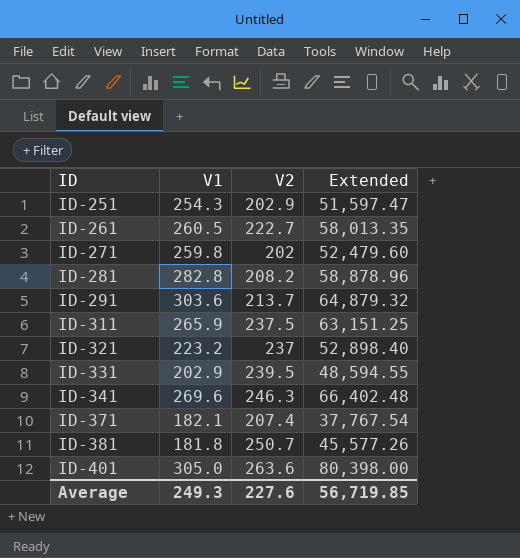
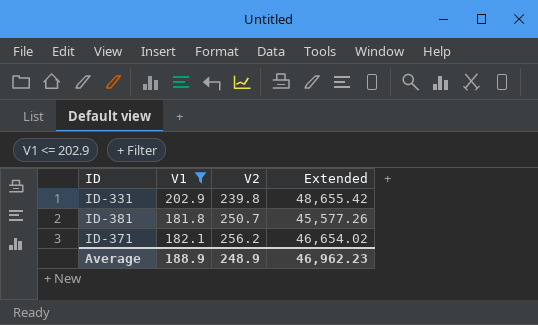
filter: none -> V1 <= 202.9
row order: ID ascending -> V2 ascending
ID-331 | V2: 239.5 -> 239.8
ID-331 | Extended: 48,594.55 -> 48,655.42
ID-371 | V2: 207.4 -> 256.2
ID-371 | Extended: 37,767.54 -> 46,654.02
Average | V1: 249.3 -> 188.9
Average | V2: 227.6 -> 248.9
Average | Extended: 56,719.85 -> 46,962.23

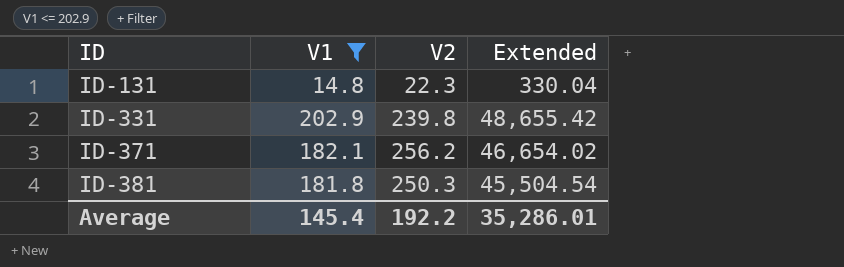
row order: V2 ascending -> ID ascending
row ID-131: none -> 14.8 | 22.3 | 330.04
ID-381 | V2: 250.7 -> 250.3
ID-381 | Extended: 45,577.26 -> 45,504.54
Average | V1: 188.9 -> 145.4
Average | V2: 248.9 -> 192.2
Average | Extended: 46,962.23 -> 35,286.01

